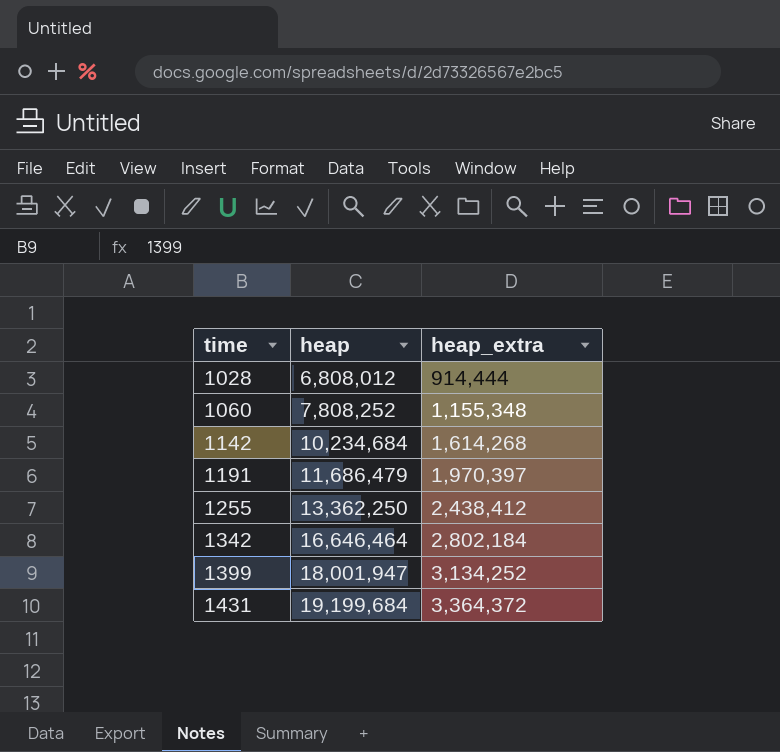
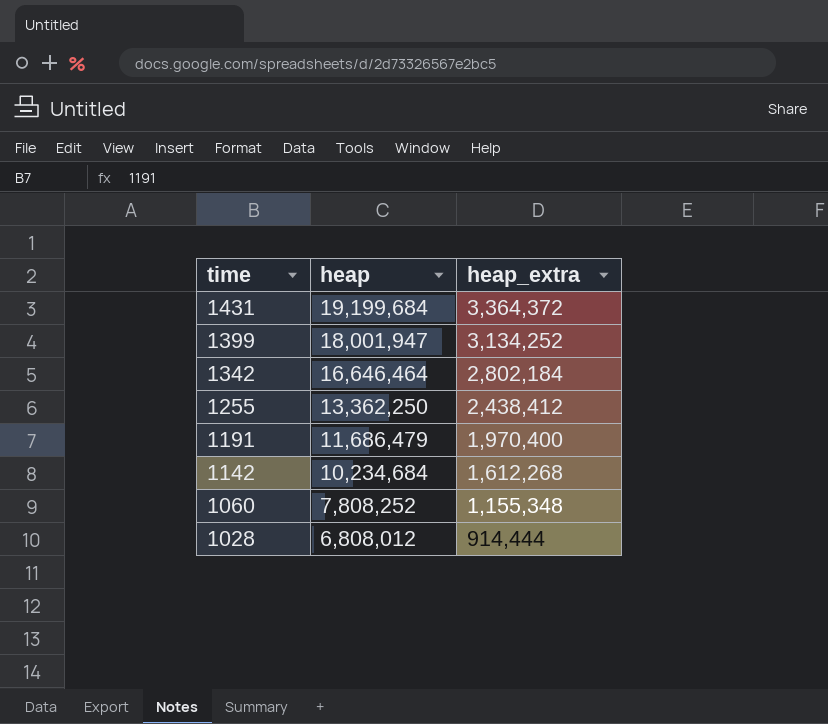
row order: time ascending -> time descending
1191 | heap_extra: 1,970,397 -> 1,970,400
1142 | heap_extra: 1,614,268 -> 1,612,268

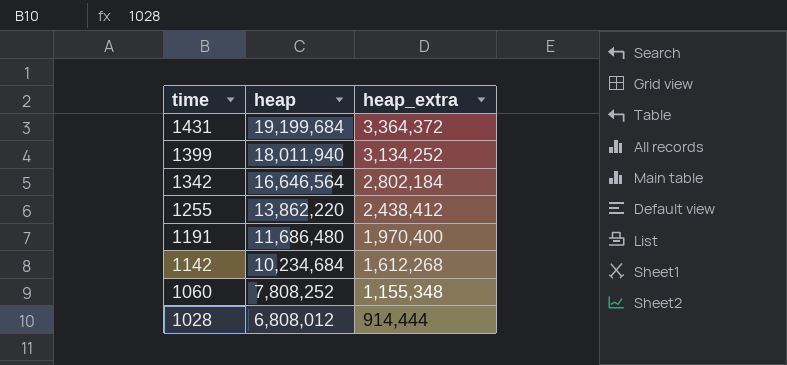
1399 | heap: 18,001,947 -> 18,011,940
1342 | heap: 16,646,464 -> 16,646,564
1255 | heap: 13,362,250 -> 13,862,220
1191 | heap: 11,686,479 -> 11,686,480

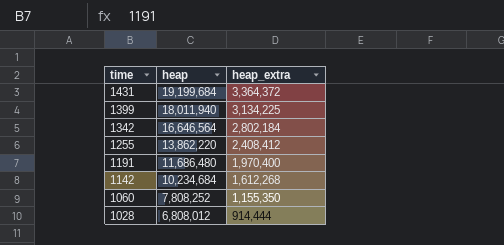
1399 | heap_extra: 3,134,252 -> 3,134,225
1255 | heap_extra: 2,438,412 -> 2,408,412
1060 | heap_extra: 1,155,348 -> 1,155,350

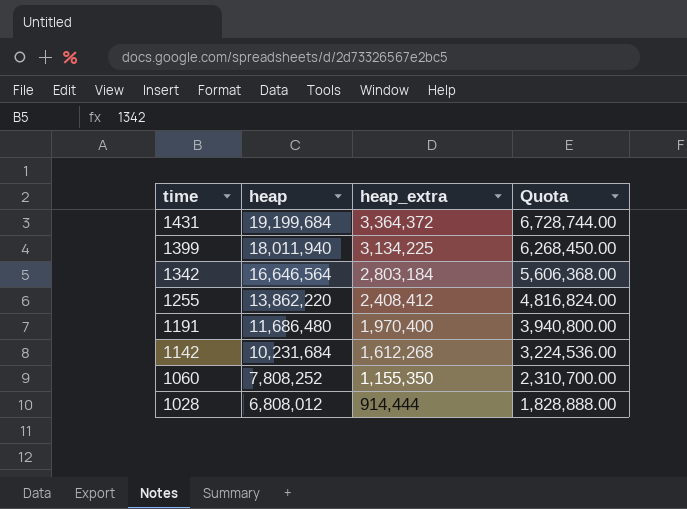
column Quota | formula: none -> [heap_extra] * 2
1342 | heap_extra: 2,802,184 -> 2,803,184
1142 | heap: 10,234,684 -> 10,231,684

